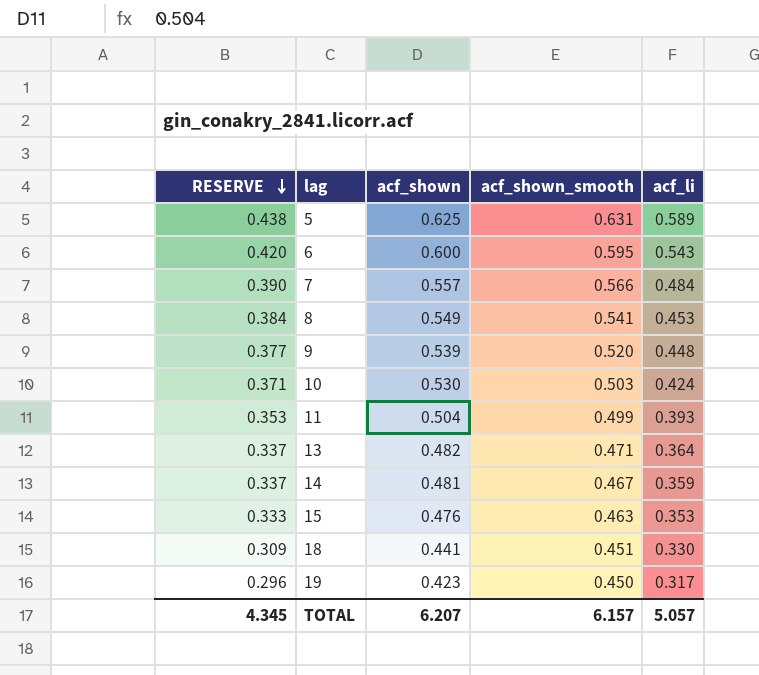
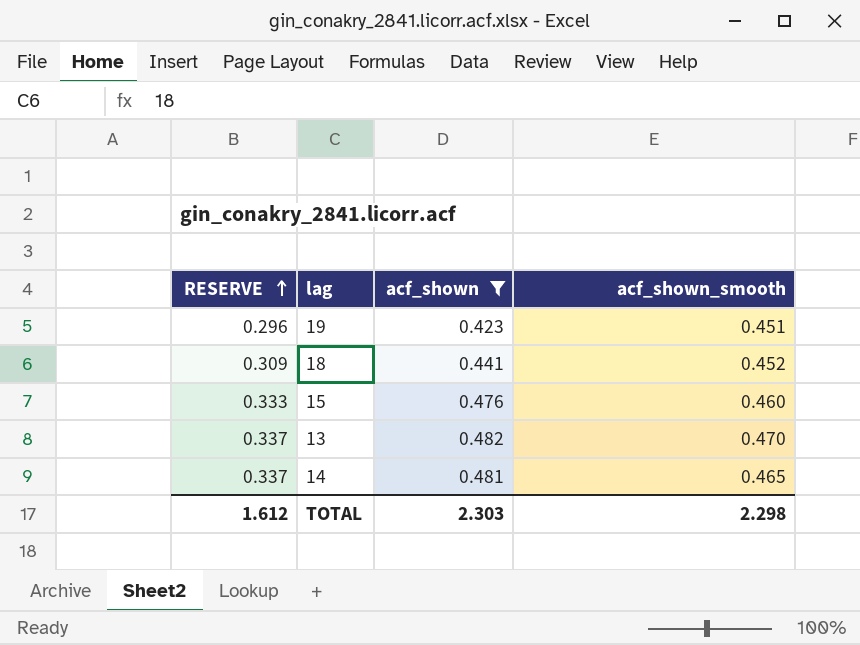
filter: none -> acf_shown <= 0.482
row order: RESERVE descending -> RESERVE ascending
column acf_li | position: 5 -> none
19 | acf_shown_smooth: 0.450 -> 0.451
18 | acf_shown_smooth: 0.451 -> 0.452
15 | acf_shown_smooth: 0.463 -> 0.460
13 | acf_shown_smooth: 0.471 -> 0.470
14 | acf_shown_smooth: 0.467 -> 0.465
TOTAL | RESERVE: 4.345 -> 1.612
TOTAL | acf_shown: 6.207 -> 2.303
TOTAL | acf_shown_smooth: 6.157 -> 2.298

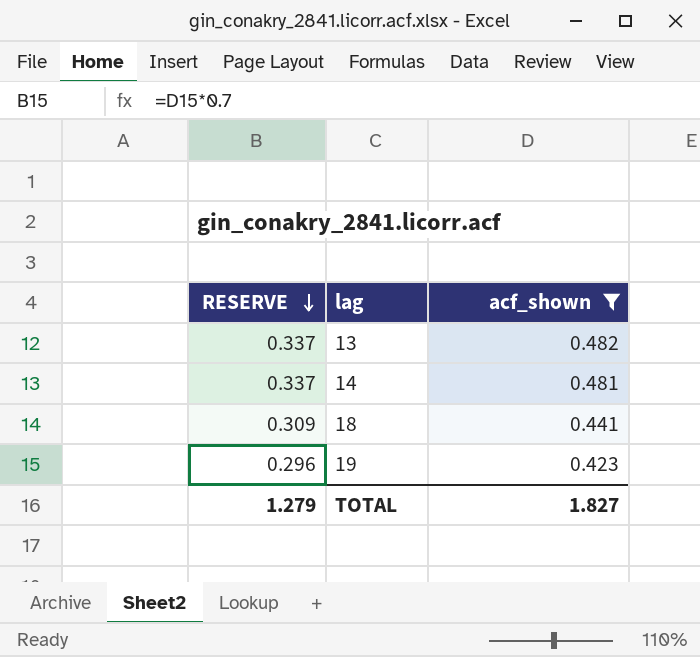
row order: RESERVE ascending -> RESERVE descending
column acf_shown_smooth | position: 4 -> none
row 15: 0.333 | 0.476 | 0.460 -> none
TOTAL | RESERVE: 1.612 -> 1.279
TOTAL | acf_shown: 2.303 -> 1.827

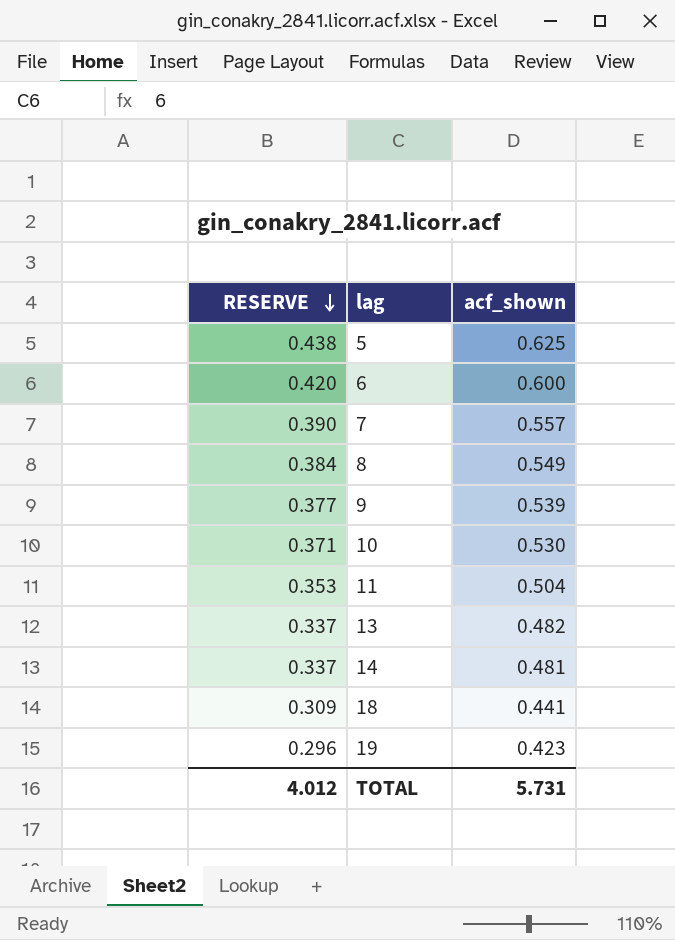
filter: acf_shown <= 0.482 -> none
TOTAL | RESERVE: 1.279 -> 4.012
TOTAL | acf_shown: 1.827 -> 5.731

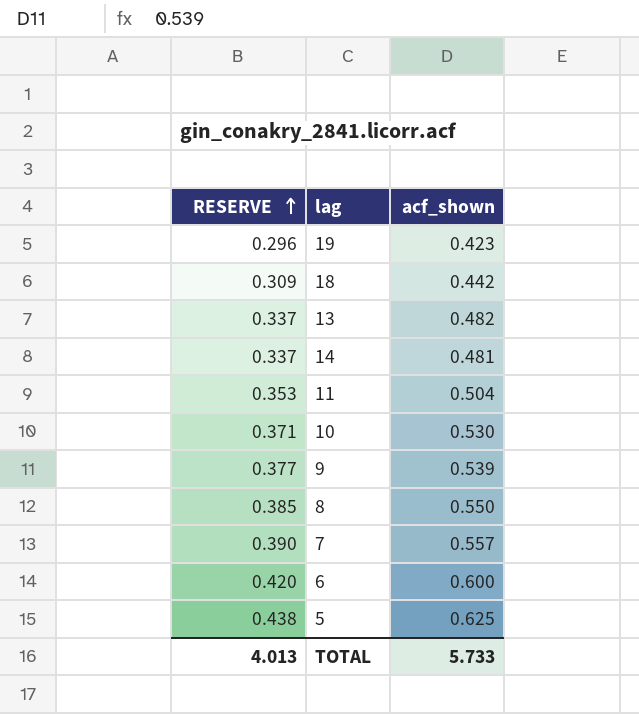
row order: RESERVE descending -> RESERVE ascending
18 | acf_shown: 0.441 -> 0.442
8 | RESERVE: 0.384 -> 0.385
8 | acf_shown: 0.549 -> 0.550
TOTAL | RESERVE: 4.012 -> 4.013
TOTAL | acf_shown: 5.731 -> 5.733

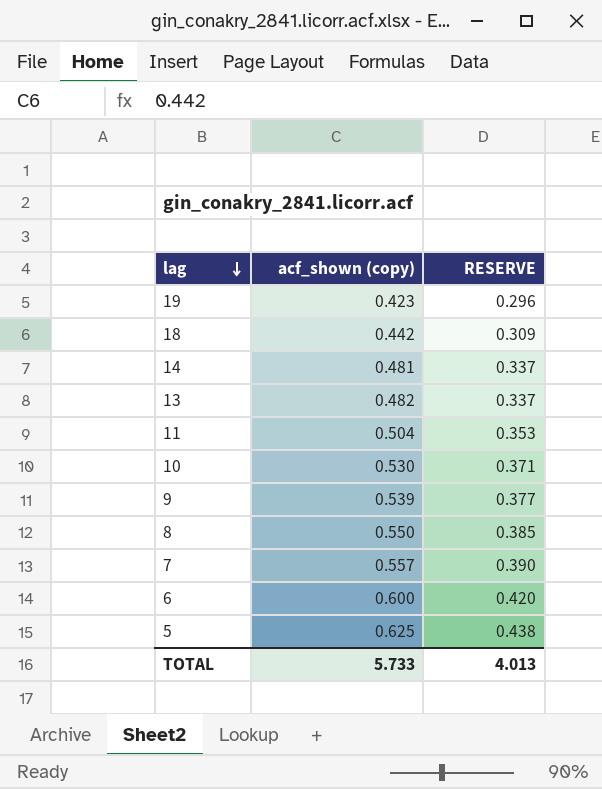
row order: RESERVE ascending -> lag descending
column name: acf_shown -> acf_shown (copy)
column RESERVE | position: 1 -> 3

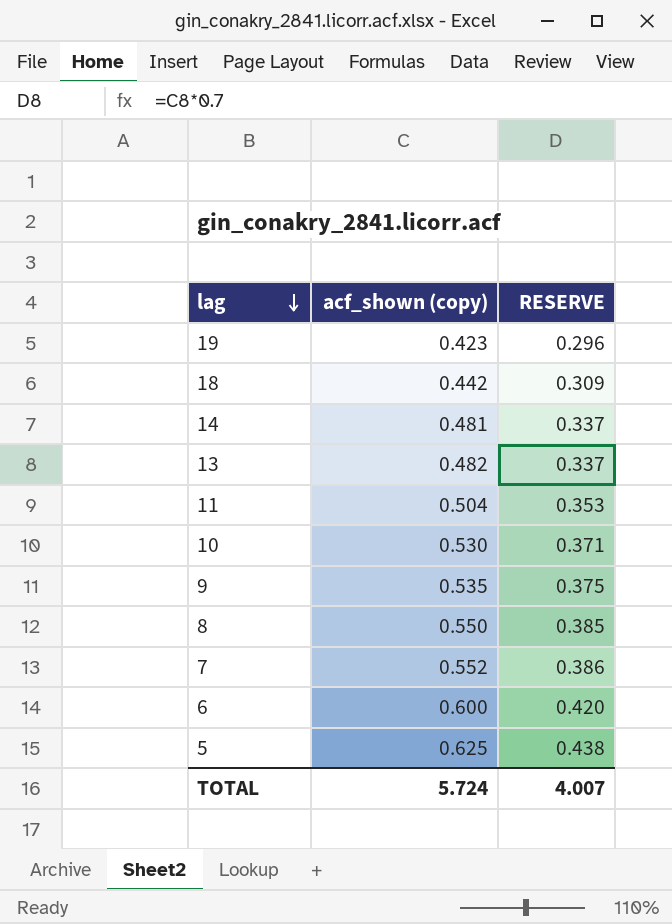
9 | acf_shown (copy): 0.539 -> 0.535
9 | RESERVE: 0.377 -> 0.375
7 | acf_shown (copy): 0.557 -> 0.552
7 | RESERVE: 0.390 -> 0.386
TOTAL | acf_shown (copy): 5.733 -> 5.724
TOTAL | RESERVE: 4.013 -> 4.007

